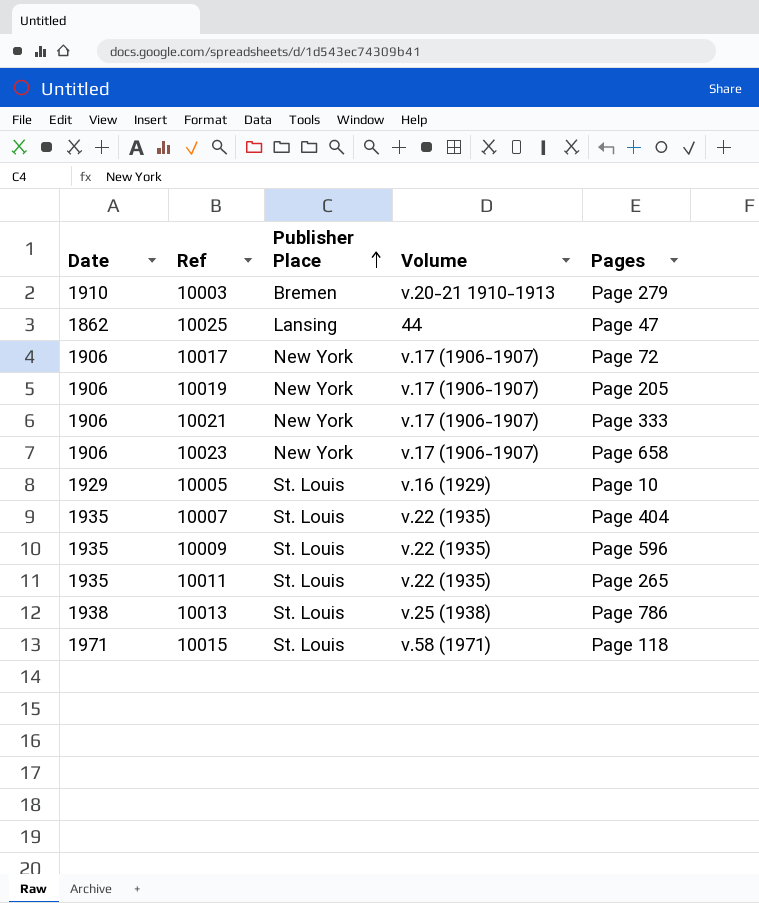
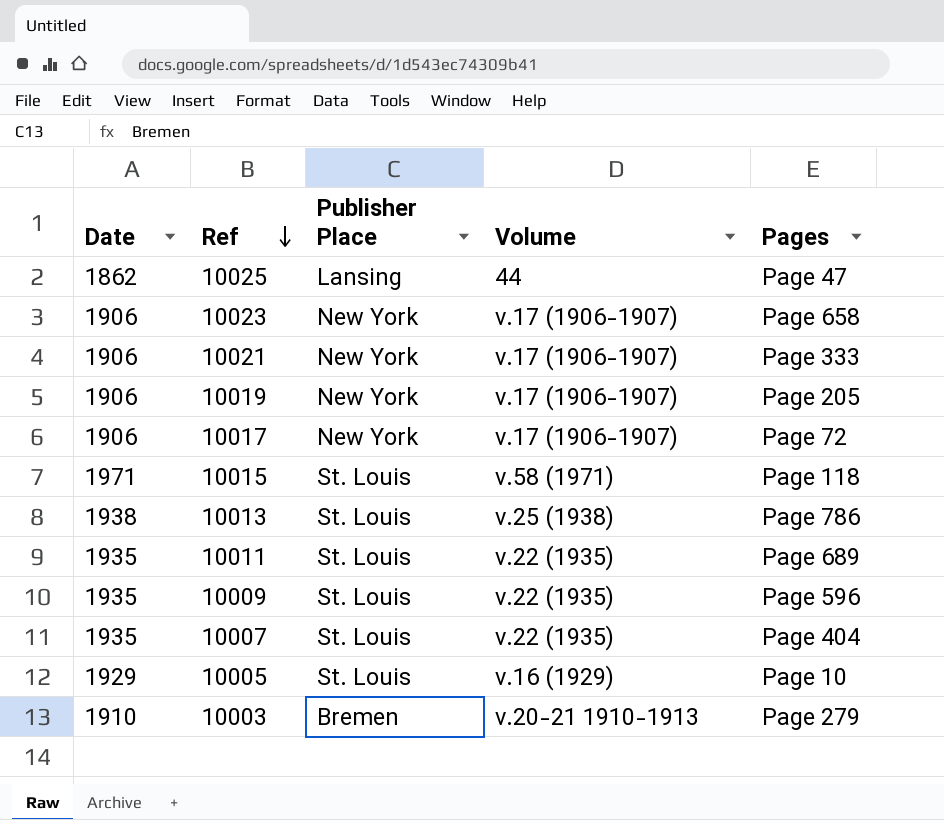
row order: Publisher Place ascending -> Ref descending
10011 | Pages: Page 265 -> Page 689

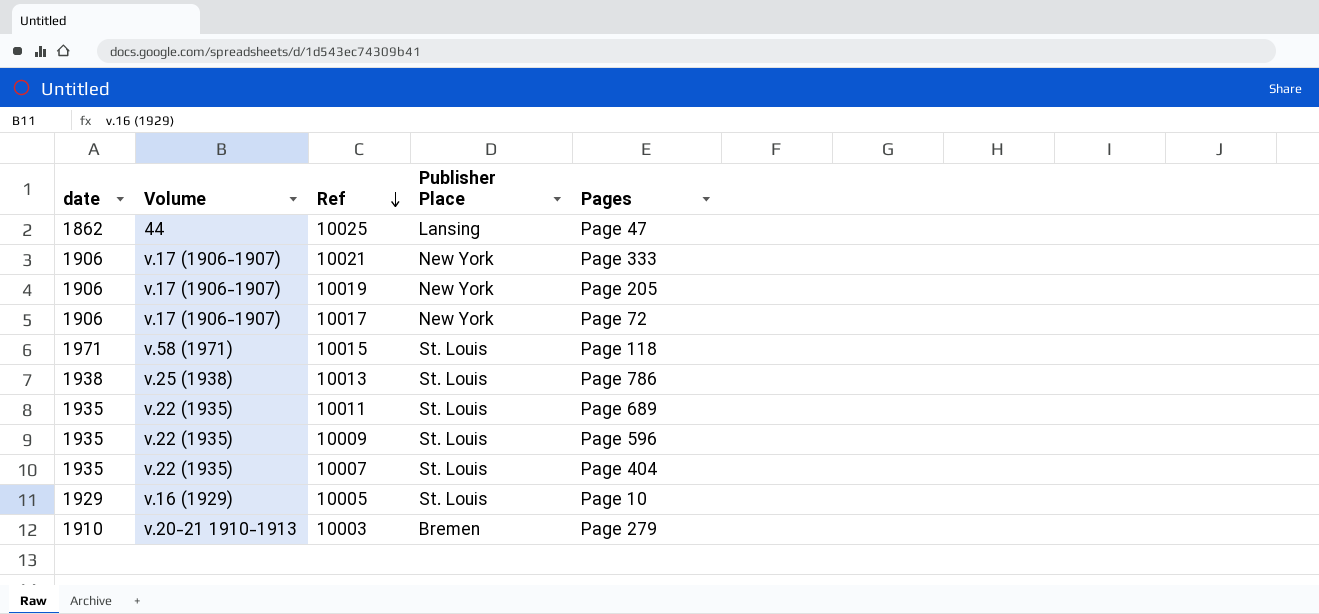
column name: Date -> date
column Volume | position: 4 -> 2
row 10023: 1906 | New York | v.17 (1906-1907) | Page 658 -> none

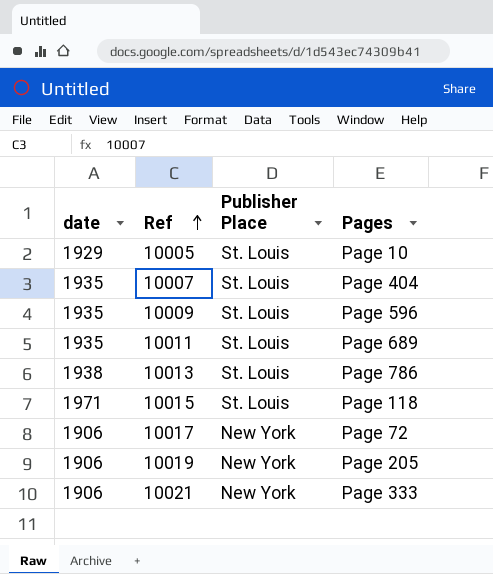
row order: Ref descending -> Ref ascending
column Volume | position: 2 -> none
row 10025: 1862 | 44 | Lansing | Page 47 -> none
row 10003: 1910 | v.20-21 1910-1913 | Bremen | Page 279 -> none

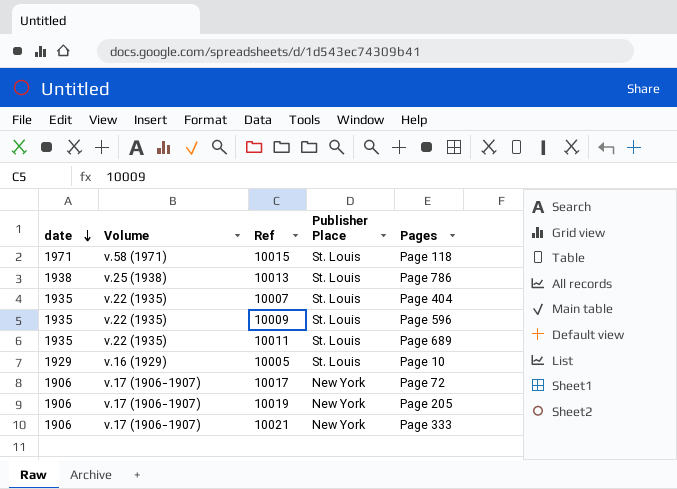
row order: Ref ascending -> date descending
column Volume | position: none -> 2

